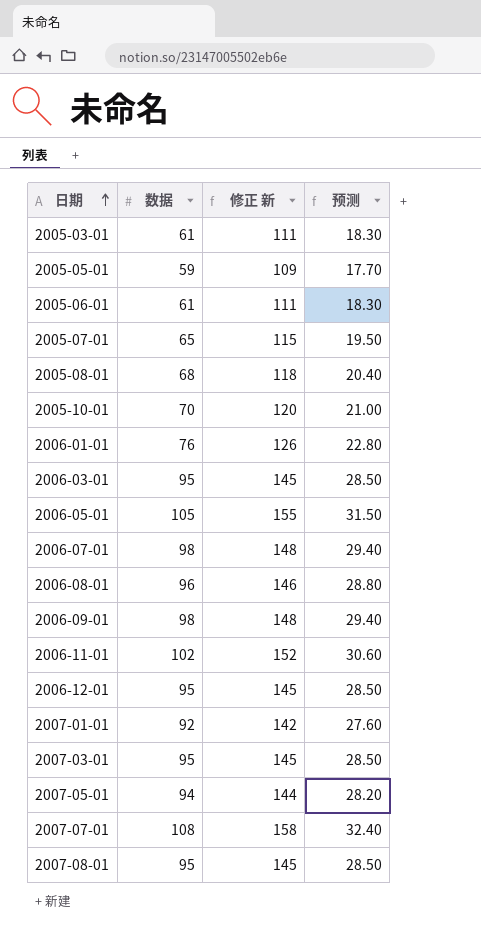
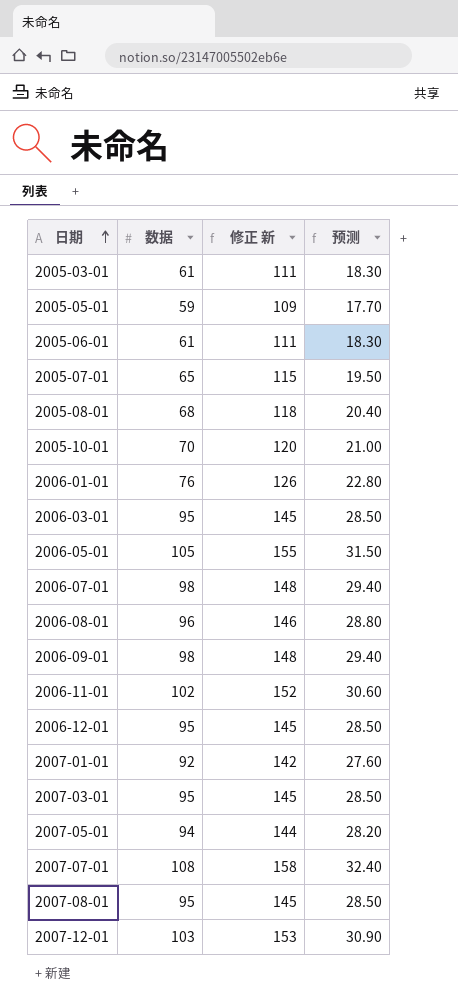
row 2007-12-01: none -> 103 | 153 | 30.90

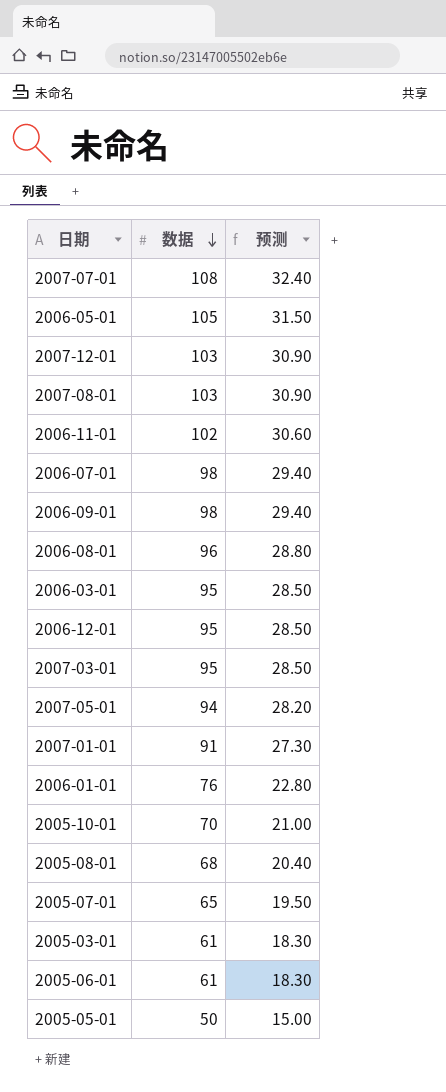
row order: 日期 ascending -> 数据 descending
column 修正 新 | formula: [数据] + 50 -> none
2007-08-01 | 数据: 95 -> 103
2007-08-01 | 预测: 28.50 -> 30.90
2007-01-01 | 数据: 92 -> 91
2007-01-01 | 预测: 27.60 -> 27.30
2005-05-01 | 数据: 59 -> 50
2005-05-01 | 预测: 17.70 -> 15.00

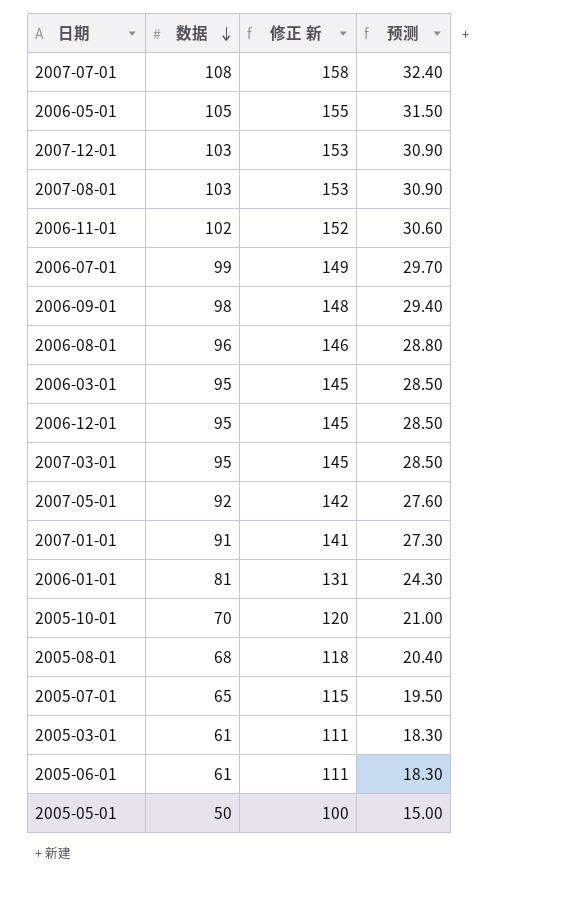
column 修正 新 | formula: none -> [数据] + 50
2006-07-01 | 数据: 98 -> 99
2006-07-01 | 预测: 29.40 -> 29.70
2007-05-01 | 数据: 94 -> 92
2007-05-01 | 预测: 28.20 -> 27.60
2006-01-01 | 数据: 76 -> 81
2006-01-01 | 预测: 22.80 -> 24.30

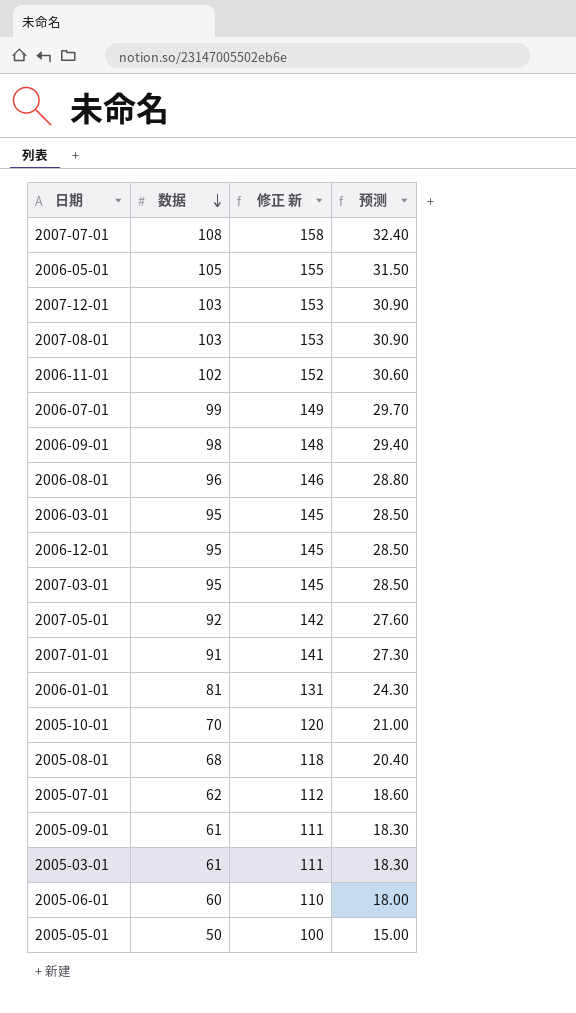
2005-07-01 | 数据: 65 -> 62
2005-07-01 | 修正 新: 115 -> 112
2005-07-01 | 预测: 19.50 -> 18.60
row 2005-09-01: none -> 61 | 111 | 18.30
2005-06-01 | 数据: 61 -> 60
2005-06-01 | 修正 新: 111 -> 110
2005-06-01 | 预测: 18.30 -> 18.00

